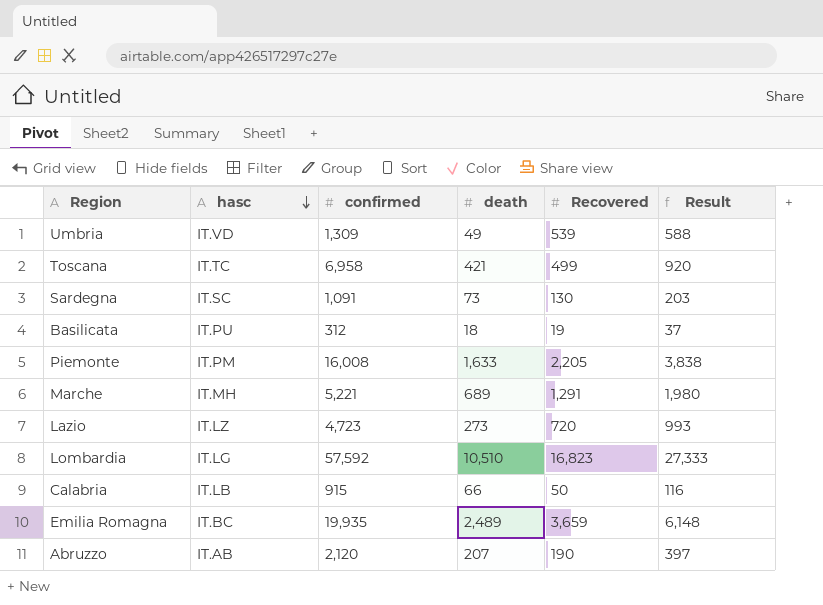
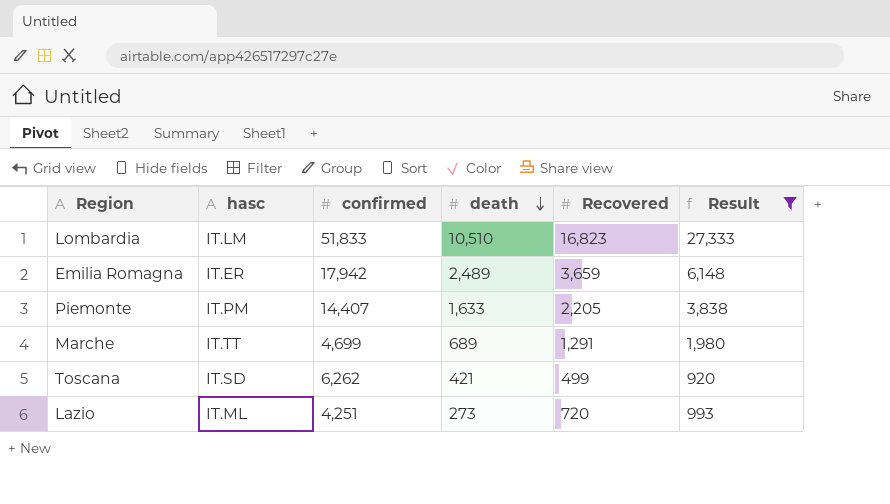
filter: none -> Result >= 920
row order: hasc descending -> death descending
Lombardia | hasc: IT.LG -> IT.LM
Lombardia | confirmed: 57,592 -> 51,833
Emilia Romagna | hasc: IT.BC -> IT.ER
Emilia Romagna | confirmed: 19,935 -> 17,942
Piemonte | confirmed: 16,008 -> 14,407
Marche | hasc: IT.MH -> IT.TT
Marche | confirmed: 5,221 -> 4,699
Toscana | hasc: IT.TC -> IT.SD
Toscana | confirmed: 6,958 -> 6,262
Lazio | hasc: IT.LZ -> IT.ML
Lazio | confirmed: 4,723 -> 4,251

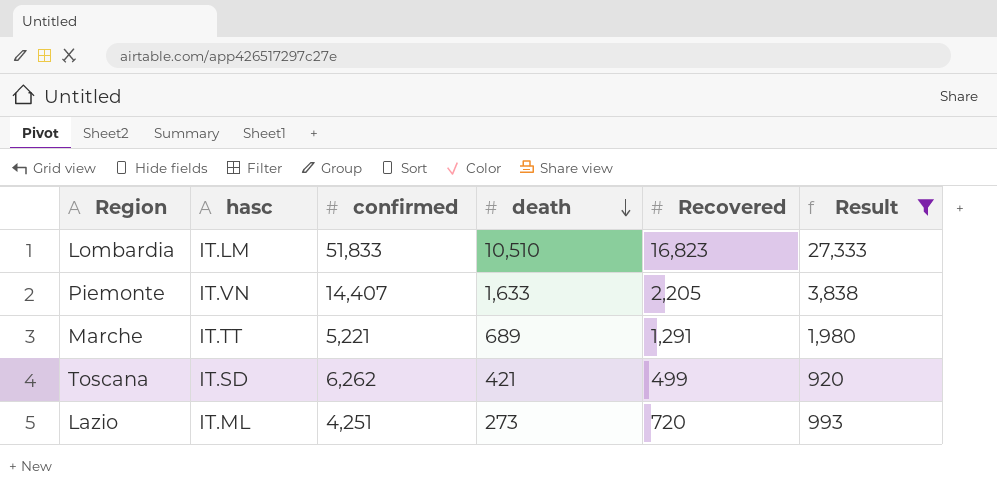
row Emilia Romagna: IT.ER | 17,942 | 2,489 | 3,659 | 6,148 -> none
Piemonte | hasc: IT.PM -> IT.VN
Marche | confirmed: 4,699 -> 5,221

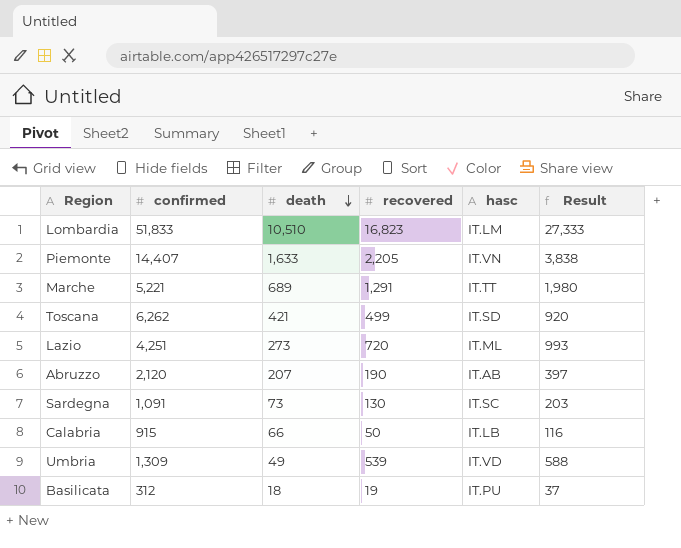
filter: Result >= 920 -> none
column name: Recovered -> recovered
column hasc | position: 2 -> 5

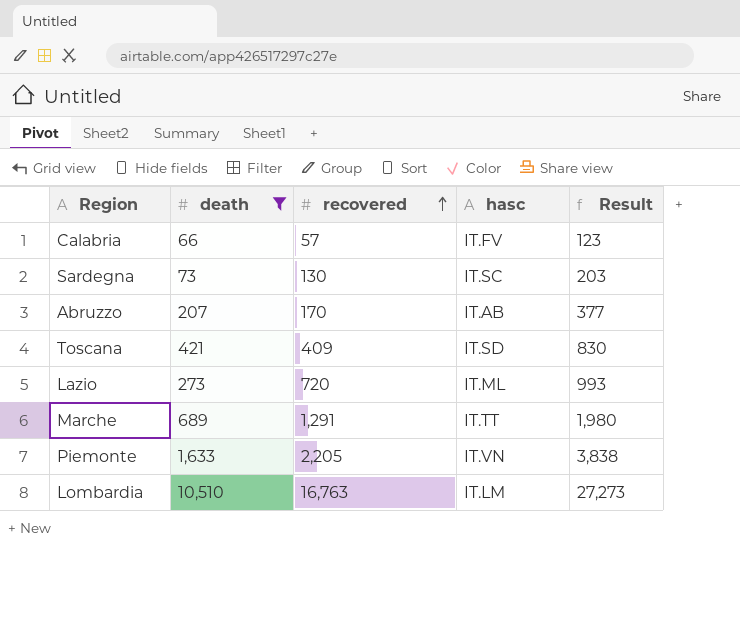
filter: none -> death >= 66
row order: death descending -> recovered ascending
column confirmed | position: 2 -> none
Calabria | recovered: 50 -> 57
Calabria | hasc: IT.LB -> IT.FV
Calabria | Result: 116 -> 123
Abruzzo | recovered: 190 -> 170
Abruzzo | Result: 397 -> 377
Toscana | recovered: 499 -> 409
Toscana | Result: 920 -> 830
Lombardia | recovered: 16,823 -> 16,763
Lombardia | Result: 27,333 -> 27,273

